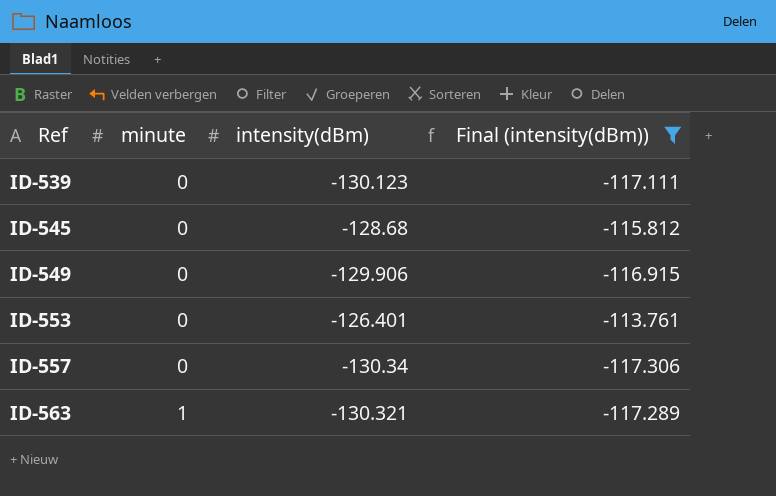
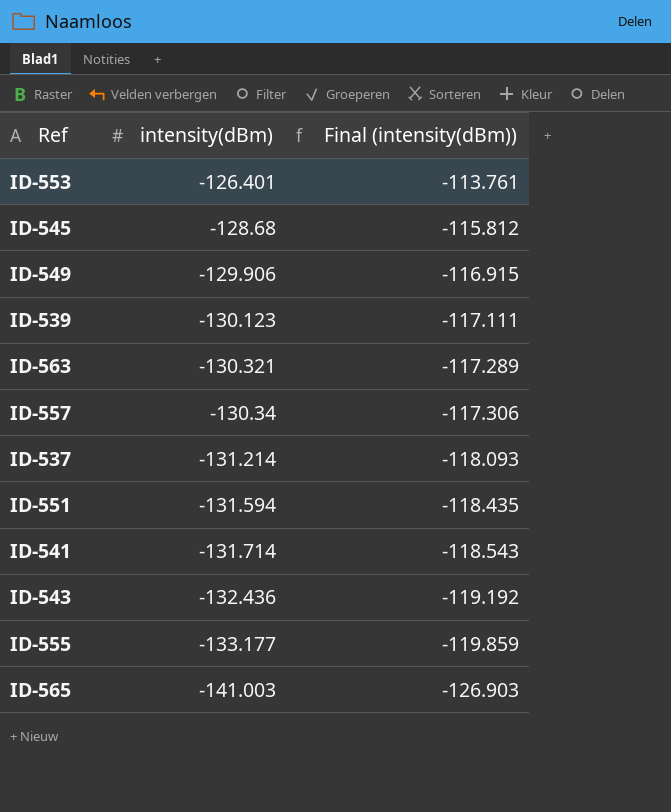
filter: Final (intensity(dBm)) >= -117.306 -> none
row order: Ref ascending -> intensity(dBm) descending
column minute | position: 2 -> none

